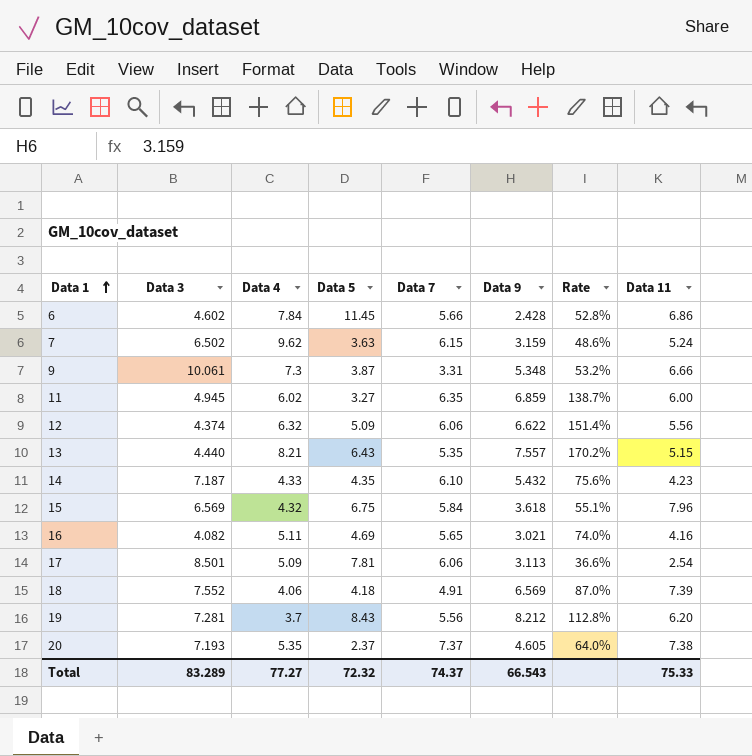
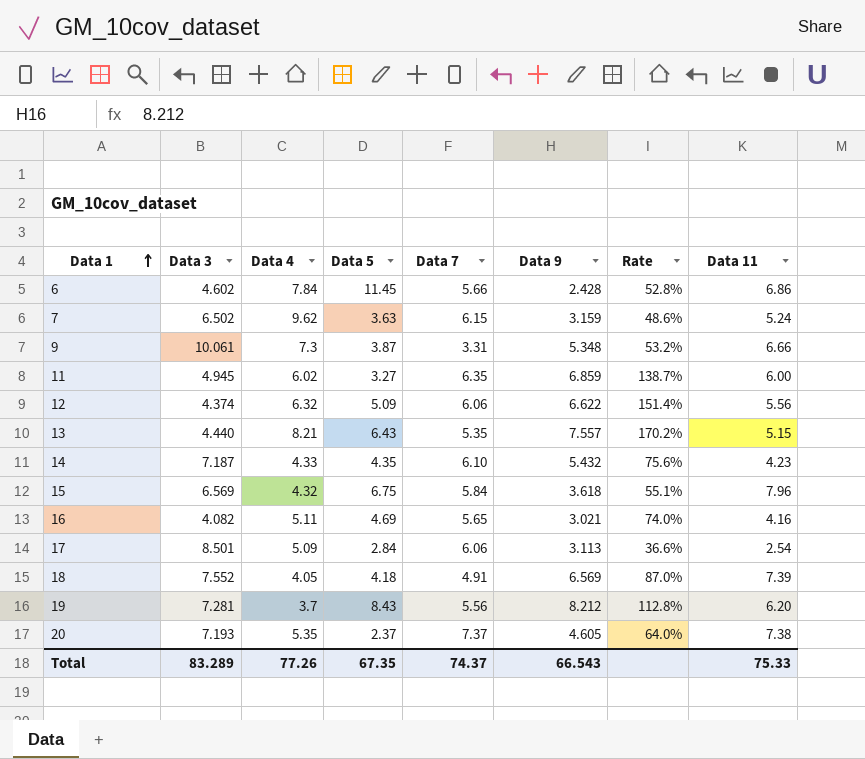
17 | Data 5: 7.81 -> 2.84
18 | Data 4: 4.06 -> 4.05
Total | Data 4: 77.27 -> 77.26
Total | Data 5: 72.32 -> 67.35

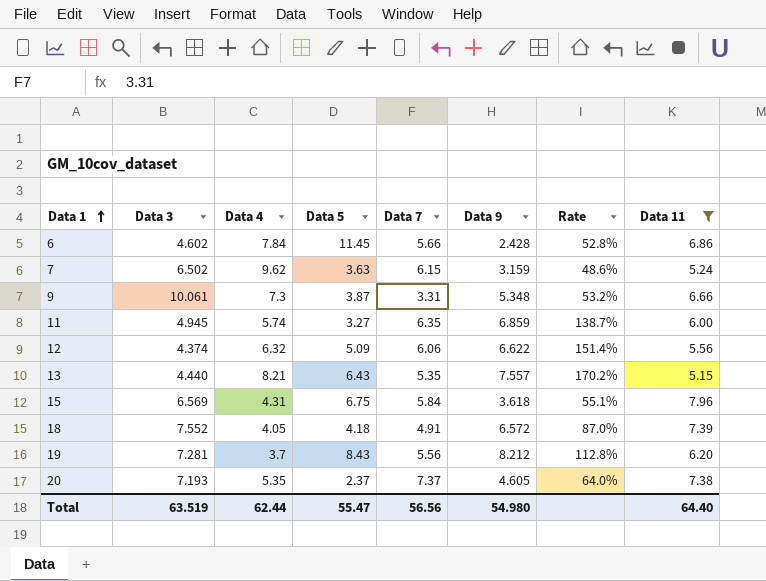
filter: none -> Data 11 >= 5.15
11 | Data 4: 6.02 -> 5.74
15 | Data 4: 4.32 -> 4.31
18 | Data 9: 6.569 -> 6.572
Total | Data 3: 83.289 -> 63.519
Total | Data 4: 77.26 -> 62.44
Total | Data 5: 67.35 -> 55.47
Total | Data 7: 74.37 -> 56.56
Total | Data 9: 66.543 -> 54.980
Total | Data 11: 75.33 -> 64.40

